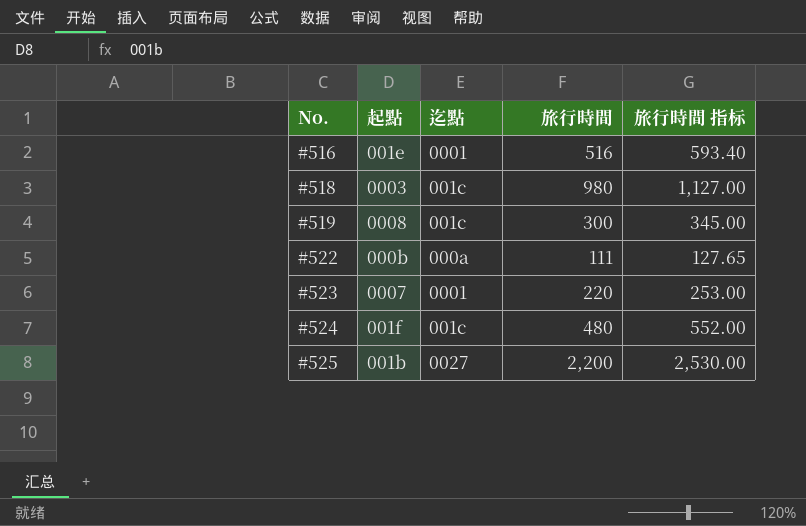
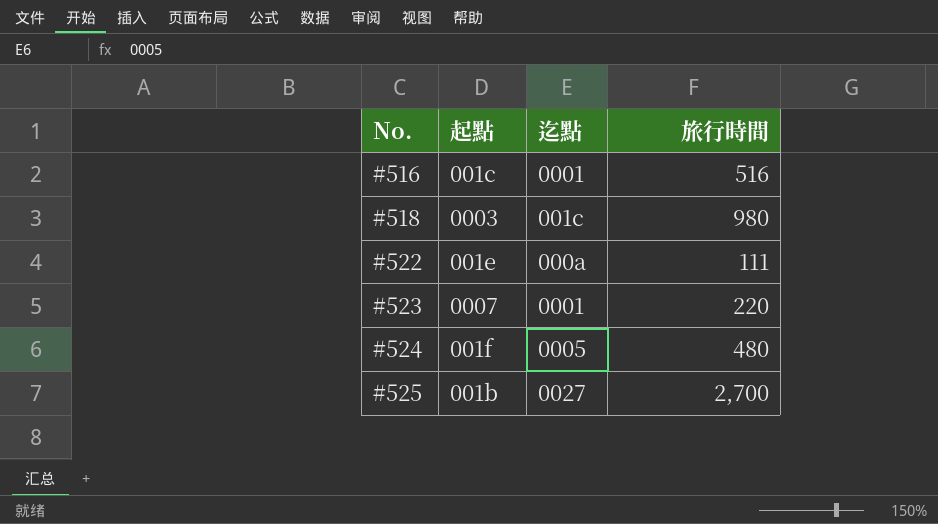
column 旅行時間 指标 | formula: [旅行時間] * 1.15 -> none
row #519: 0008 | 001c | 300 | 345.00 -> none
#516 | 起點: 001e -> 001c
#522 | 起點: 000b -> 001e
#524 | 迄點: 001c -> 0005
#525 | 旅行時間: 2,200 -> 2,700

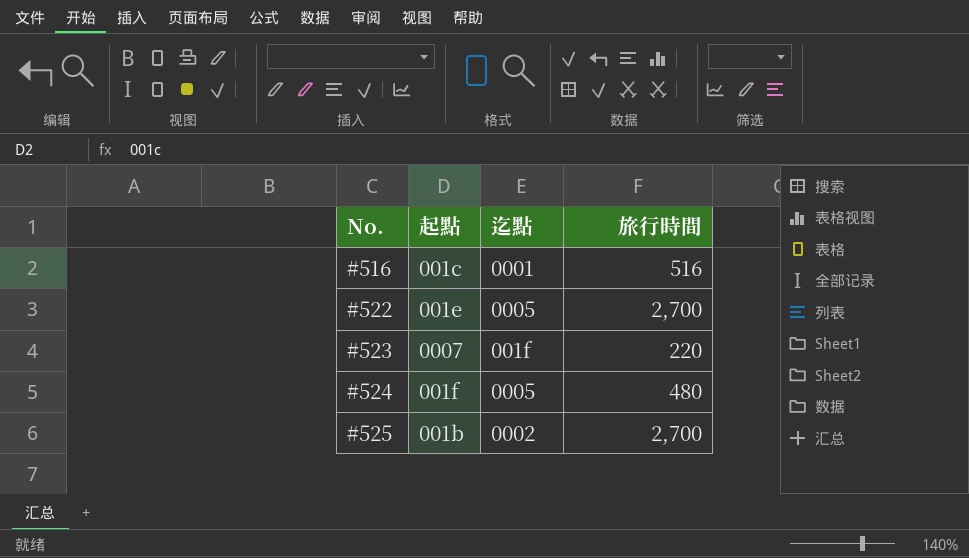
row #518: 0003 | 001c | 980 -> none
#522 | 迄點: 000a -> 0005
#522 | 旅行時間: 111 -> 2,700
#523 | 迄點: 0001 -> 001f
#525 | 迄點: 0027 -> 0002

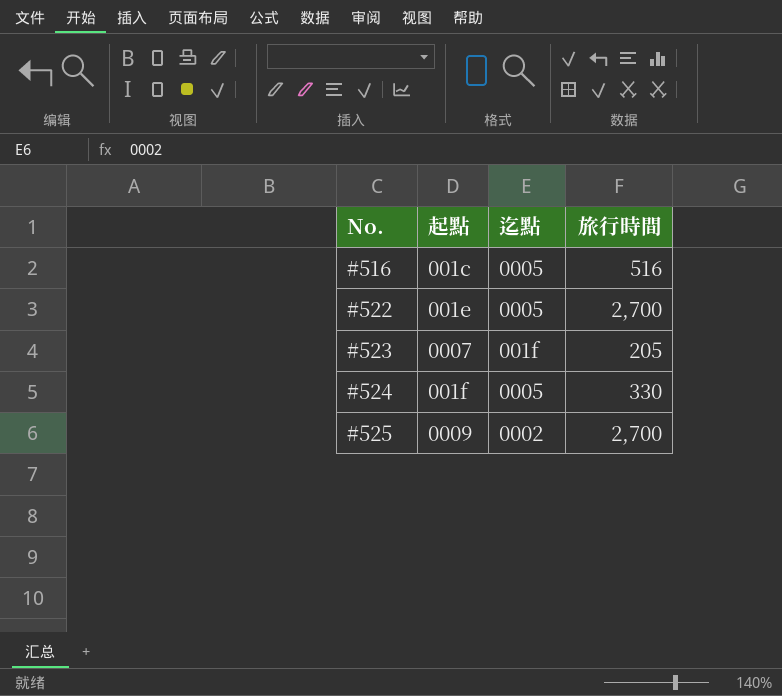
#516 | 迄點: 0001 -> 0005
#523 | 旅行時間: 220 -> 205
#524 | 旅行時間: 480 -> 330
#525 | 起點: 001b -> 0009

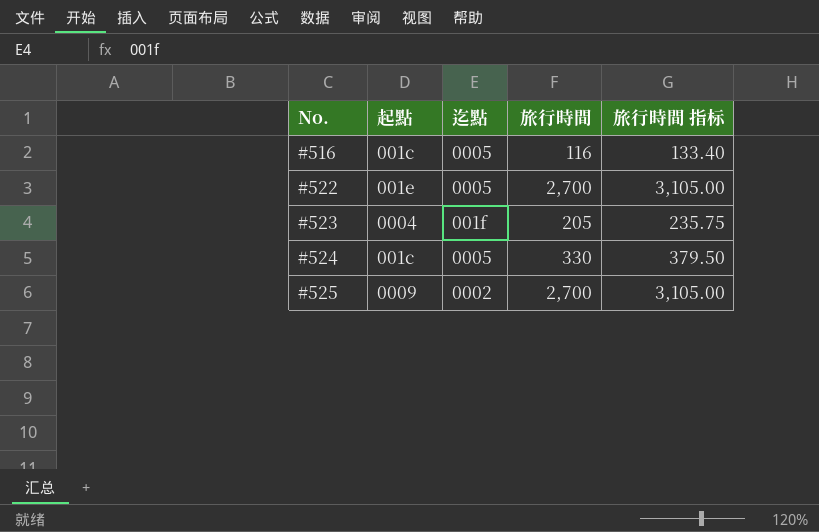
column 旅行時間 指标 | formula: none -> [旅行時間] * 1.15
#516 | 旅行時間: 516 -> 116
#523 | 起點: 0007 -> 0004
#524 | 起點: 001f -> 001c

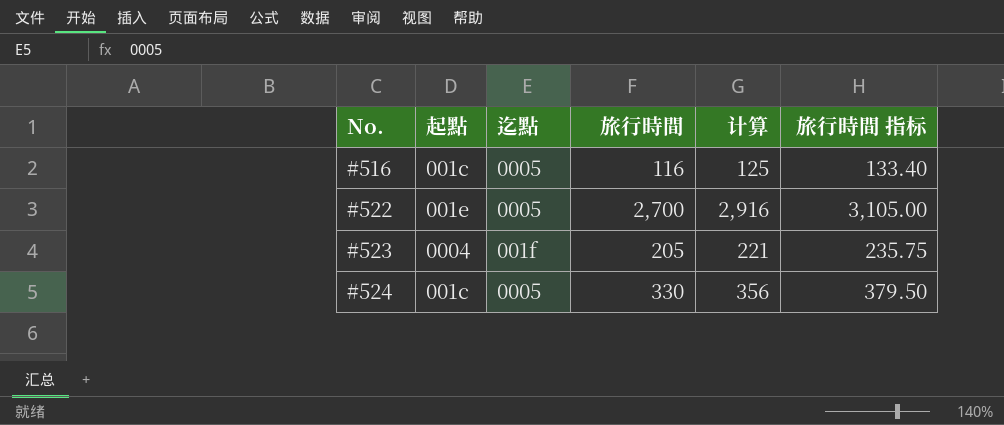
column 计算 | formula: none -> [旅行時間] * 1.08
row #525: 0009 | 0002 | 2,700 | 3,105.00 -> none

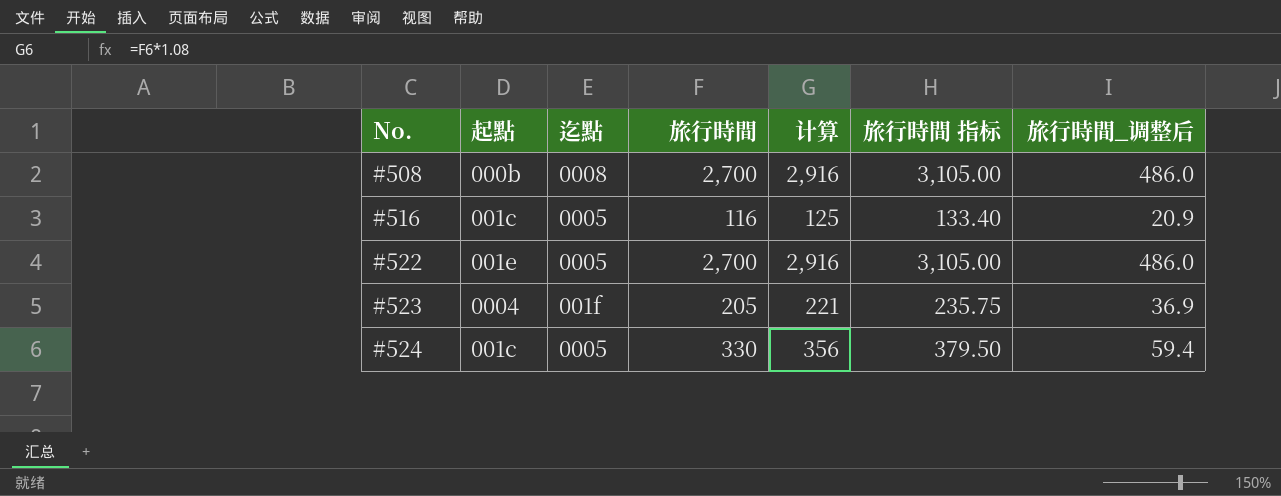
column 旅行時間_调整后 | formula: none -> [旅行時間] * 0.18
row #508: none -> 000b | 0008 | 2,700 | 2,916 | 3,105.00 | 486.0

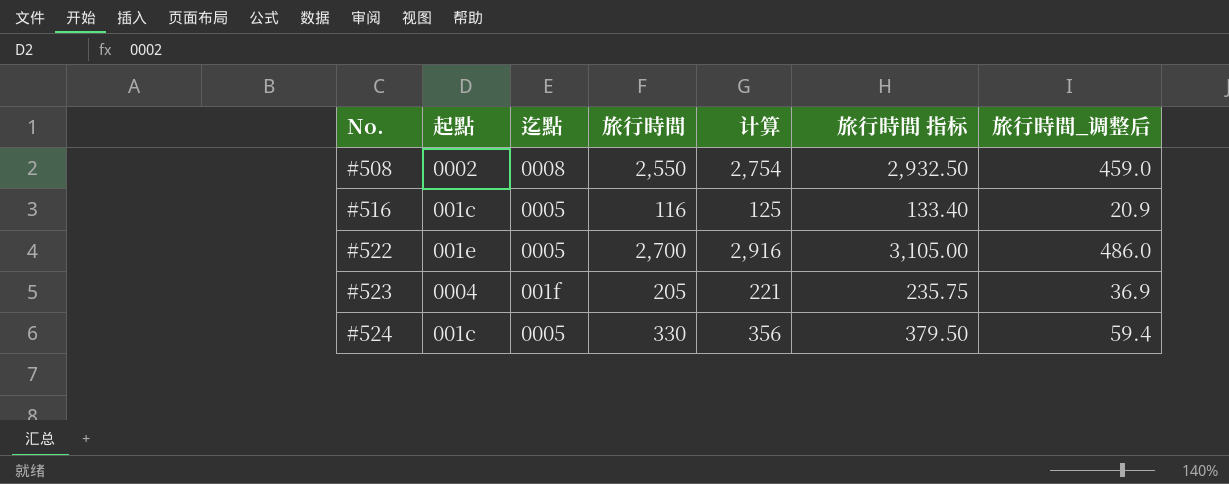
#508 | 起點: 000b -> 0002
#508 | 旅行時間: 2,700 -> 2,550
#508 | 计算: 2,916 -> 2,754
#508 | 旅行時間 指标: 3,105.00 -> 2,932.50
#508 | 旅行時間_调整后: 486.0 -> 459.0

